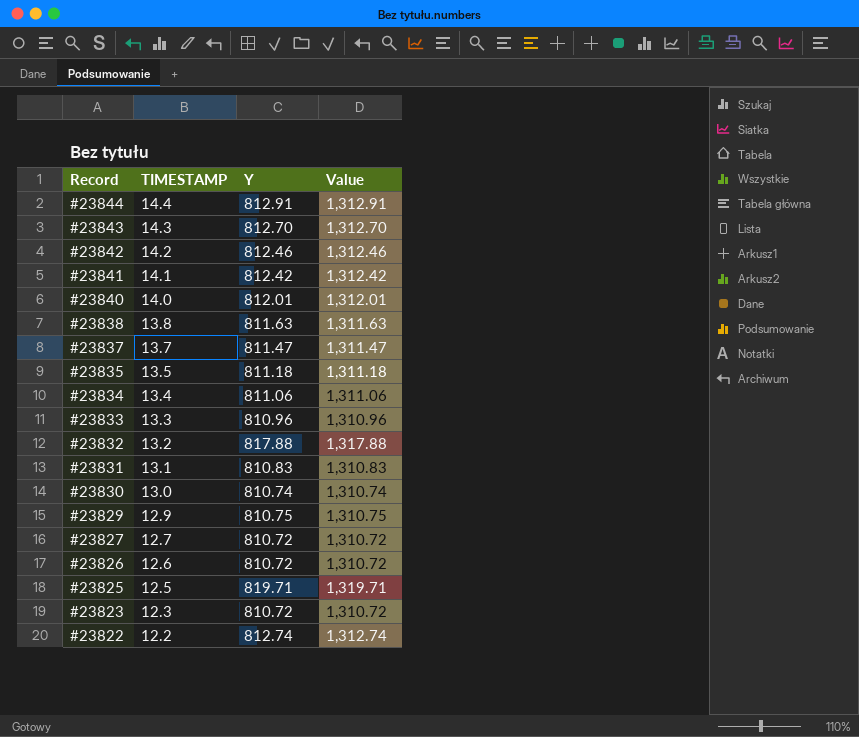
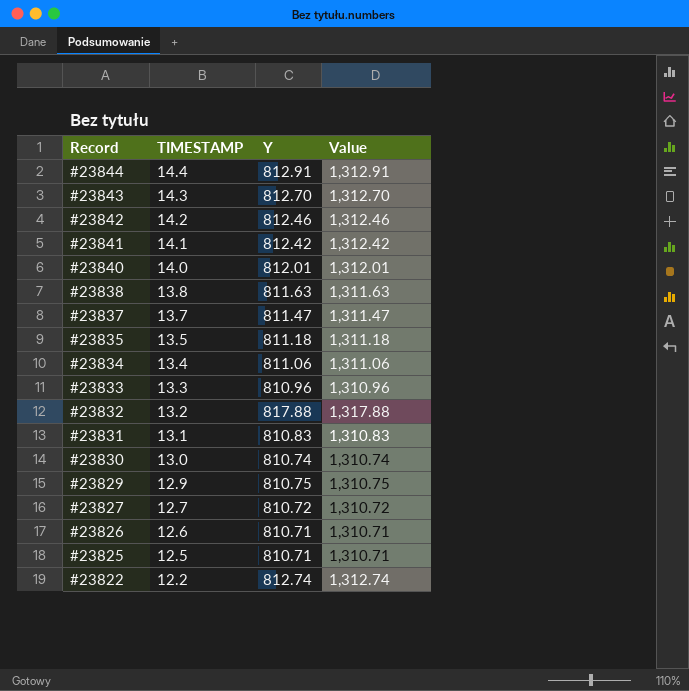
row #23823: 12.3 | 810.72 | 1,310.72 -> none
#23826 | Y: 810.72 -> 810.71
#23826 | Value: 1,310.72 -> 1,310.71
#23825 | Y: 819.71 -> 810.71
#23825 | Value: 1,319.71 -> 1,310.71

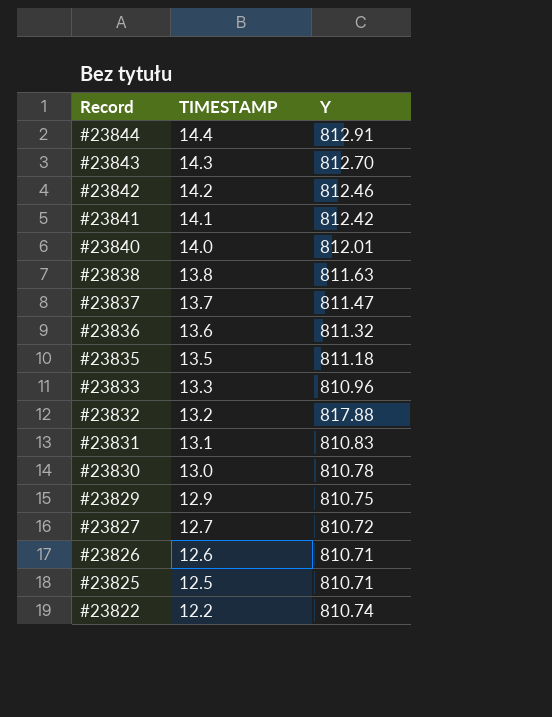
column Value | formula: [Y] + 500 -> none
row #23834: 13.4 | 811.06 | 1,311.06 -> none
row #23836: none -> 13.6 | 811.32
#23830 | Y: 810.74 -> 810.78
#23822 | Y: 812.74 -> 810.74

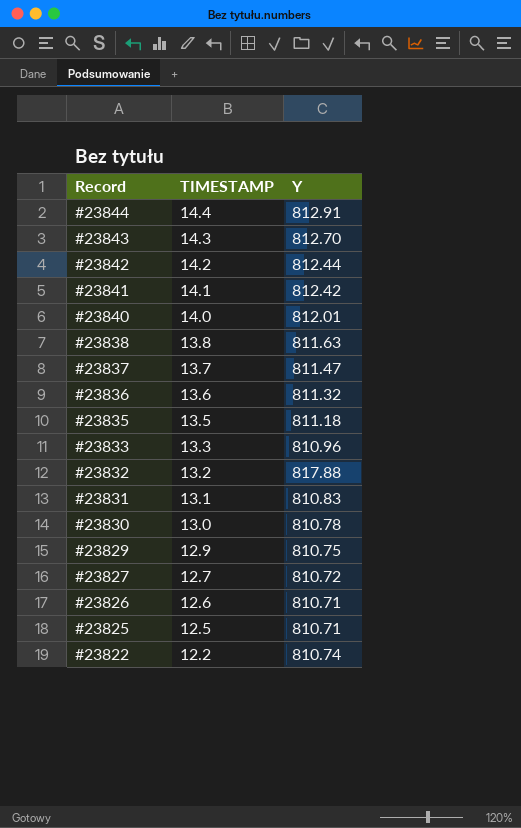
#23842 | Y: 812.46 -> 812.44

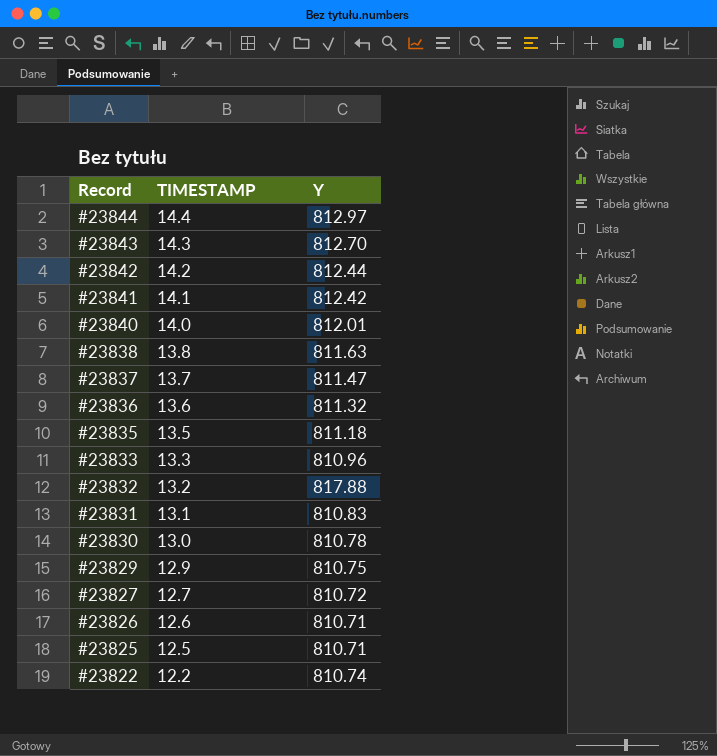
#23844 | Y: 812.91 -> 812.97

